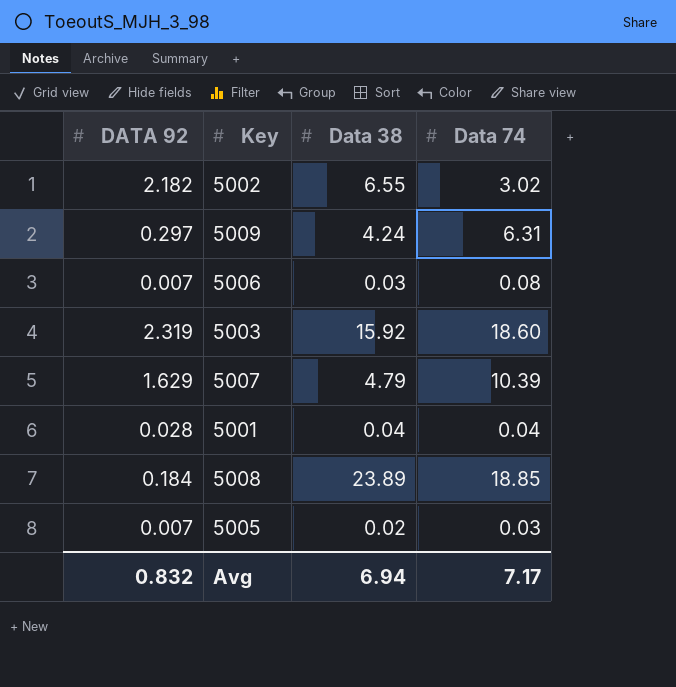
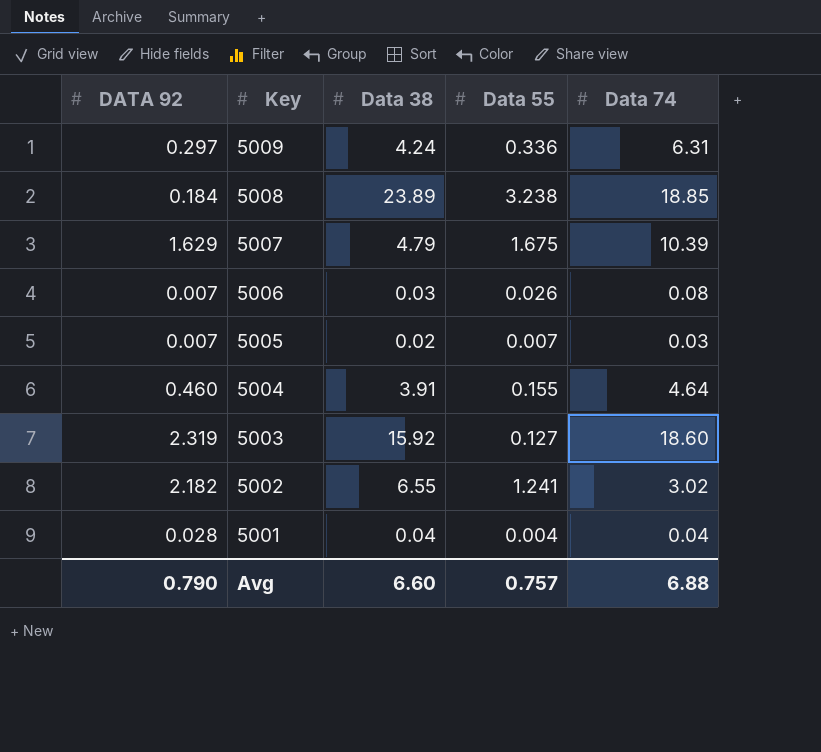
row order: none -> Key descending
column Data 55 | position: none -> 4
row 5004: none -> 0.460 | 3.91 | 0.155 | 4.64
Avg | DATA 92: 0.832 -> 0.790
Avg | Data 38: 6.94 -> 6.60
Avg | Data 74: 7.17 -> 6.88

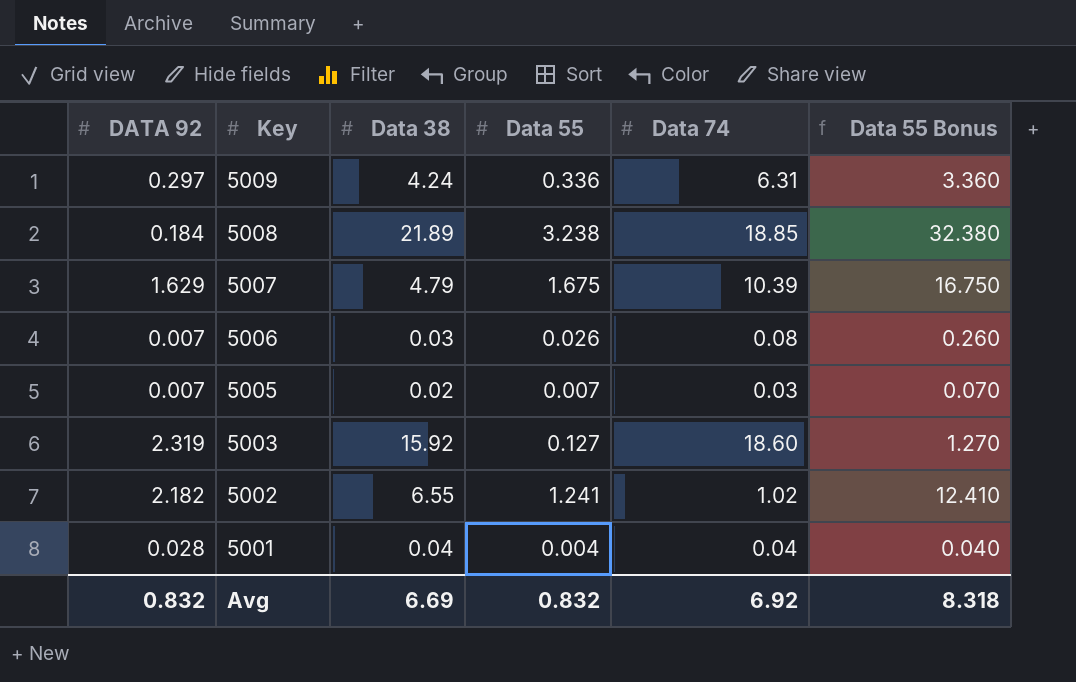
column Data 55 Bonus | formula: none -> [Data 55] * 10
row 5004: 0.460 | 3.91 | 0.155 | 4.64 -> none
5008 | Data 38: 23.89 -> 21.89
5002 | Data 74: 3.02 -> 1.02
Avg | DATA 92: 0.790 -> 0.832
Avg | Data 38: 6.60 -> 6.69
Avg | Data 55: 0.757 -> 0.832
Avg | Data 74: 6.88 -> 6.92

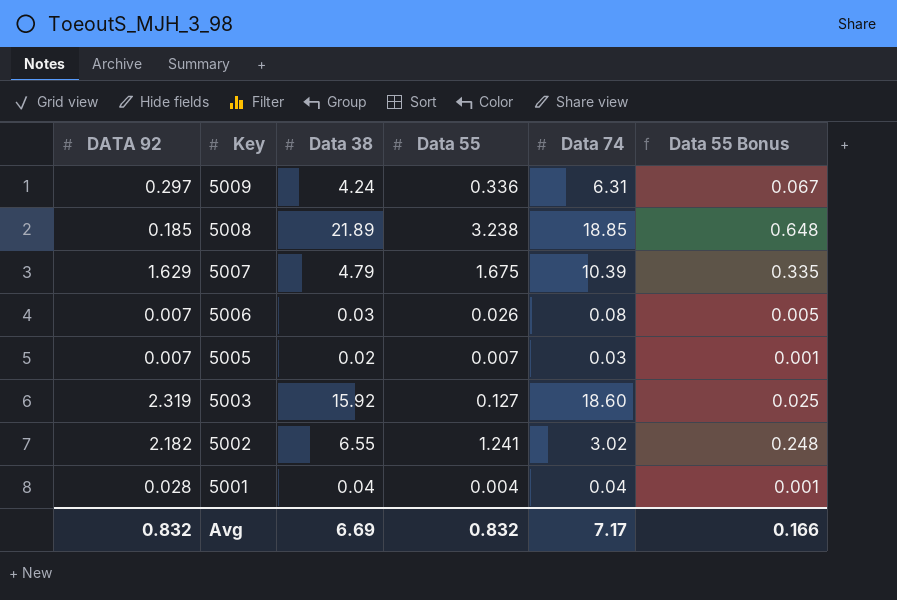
column Data 55 Bonus | formula: [Data 55] * 10 -> [Data 55] * 0.2
5008 | DATA 92: 0.184 -> 0.185
5002 | Data 74: 1.02 -> 3.02
Avg | Data 74: 6.92 -> 7.17
Avg | Data 55 Bonus: 8.318 -> 0.166

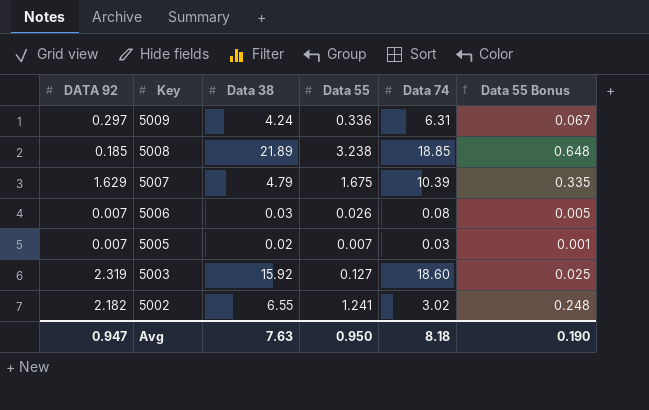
row 5001: 0.028 | 0.04 | 0.004 | 0.04 | 0.001 -> none
Avg | DATA 92: 0.832 -> 0.947
Avg | Data 38: 6.69 -> 7.63
Avg | Data 55: 0.832 -> 0.950
Avg | Data 74: 7.17 -> 8.18
Avg | Data 55 Bonus: 0.166 -> 0.190

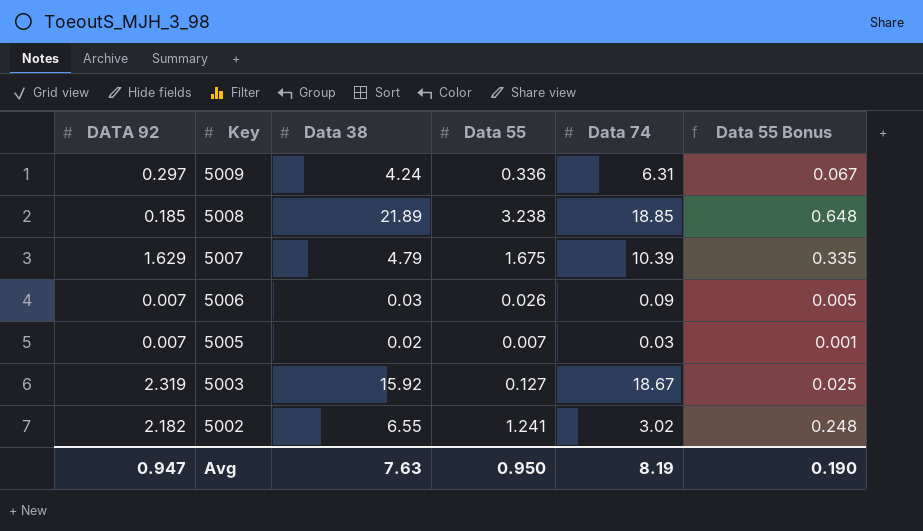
5006 | Data 74: 0.08 -> 0.09
5003 | Data 74: 18.60 -> 18.67
Avg | Data 74: 8.18 -> 8.19

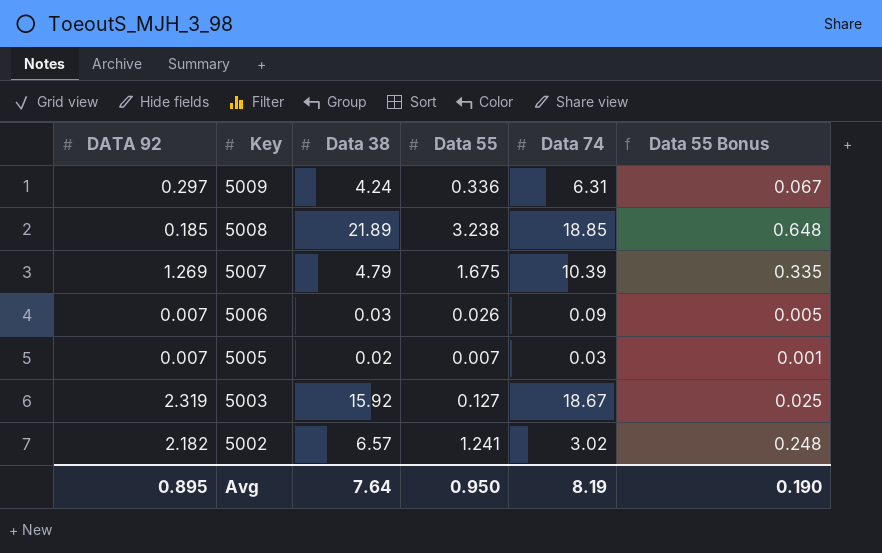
5007 | DATA 92: 1.629 -> 1.269
5002 | Data 38: 6.55 -> 6.57
Avg | DATA 92: 0.947 -> 0.895
Avg | Data 38: 7.63 -> 7.64

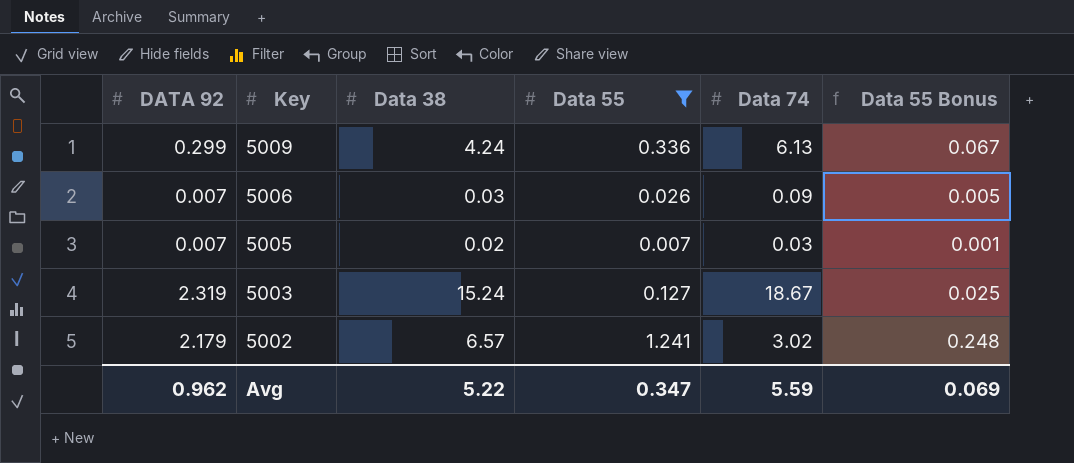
filter: none -> Data 55 <= 1.241
5009 | DATA 92: 0.297 -> 0.299
5009 | Data 74: 6.31 -> 6.13
5003 | Data 38: 15.92 -> 15.24
5002 | DATA 92: 2.182 -> 2.179
Avg | DATA 92: 0.895 -> 0.962
Avg | Data 38: 7.64 -> 5.22
Avg | Data 55: 0.950 -> 0.347
Avg | Data 74: 8.19 -> 5.59
Avg | Data 55 Bonus: 0.190 -> 0.069

